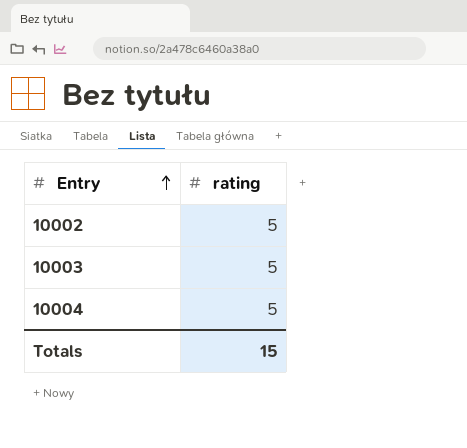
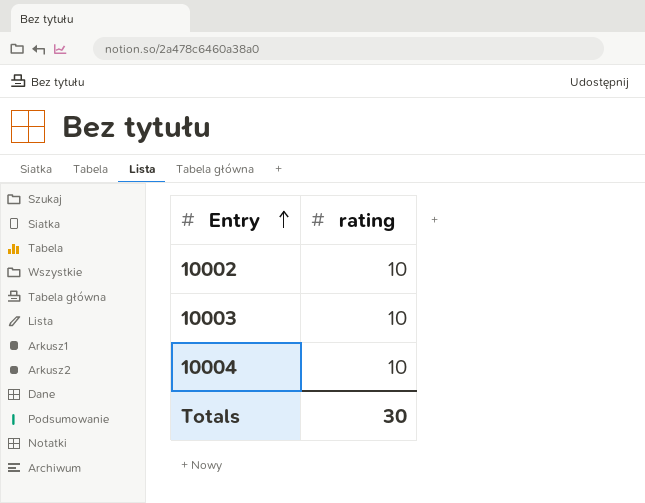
10002 | rating: 5 -> 10
10003 | rating: 5 -> 10
10004 | rating: 5 -> 10
Totals | rating: 15 -> 30

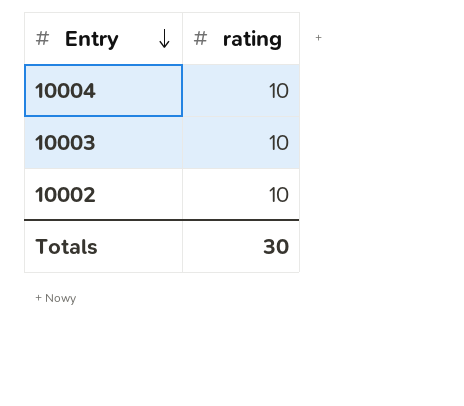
row order: Entry ascending -> Entry descending

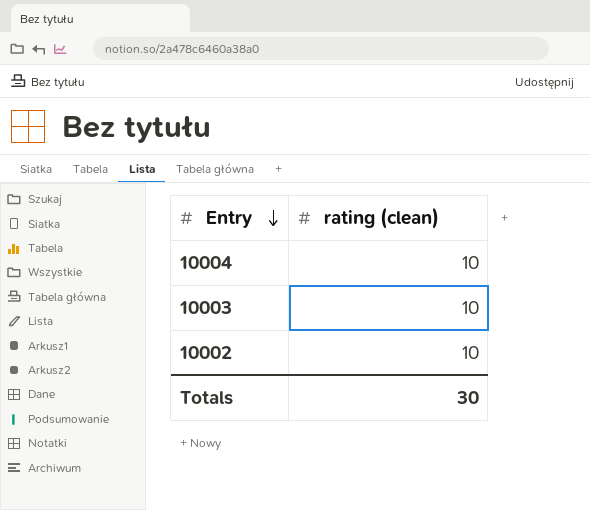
column name: rating -> rating (clean)

